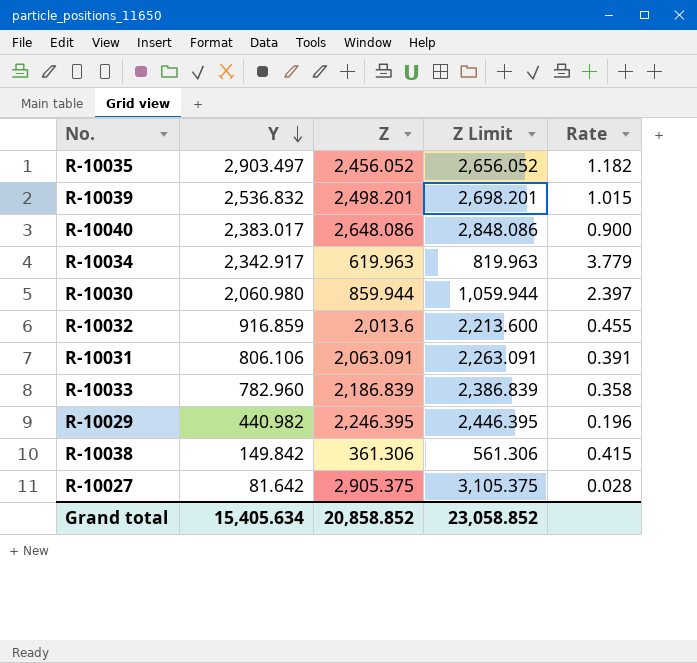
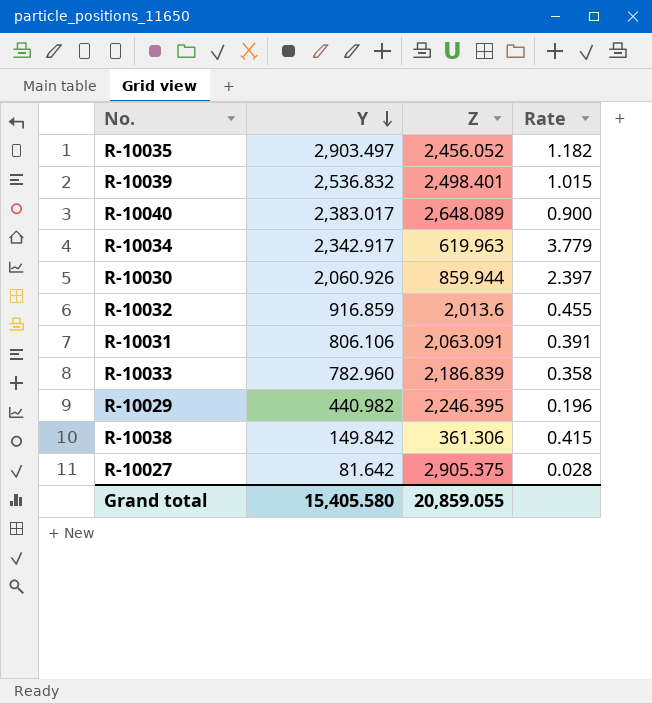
column Z Limit | formula: [Z] + 200 -> none
R-10039 | Z: 2,498.201 -> 2,498.401
R-10040 | Z: 2,648.086 -> 2,648.089
R-10030 | Y: 2,060.980 -> 2,060.926
Grand total | Y: 15,405.634 -> 15,405.580
Grand total | Z: 20,858.852 -> 20,859.055

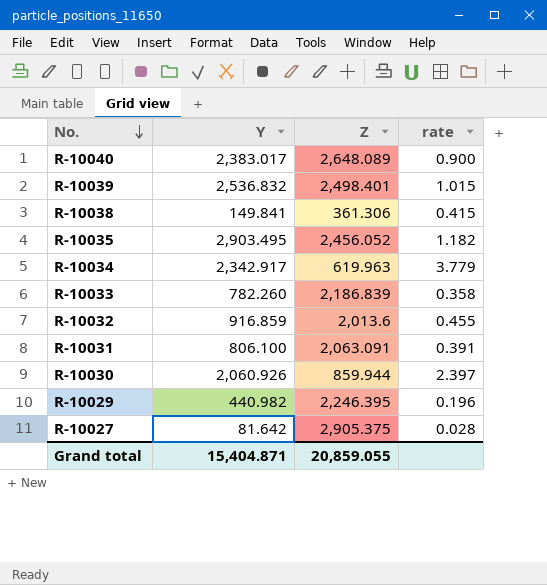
row order: Y descending -> No. descending
column name: Rate -> rate
R-10038 | Y: 149.842 -> 149.841
R-10035 | Y: 2,903.497 -> 2,903.495
R-10033 | Y: 782.960 -> 782.260
R-10031 | Y: 806.106 -> 806.100
Grand total | Y: 15,405.580 -> 15,404.871

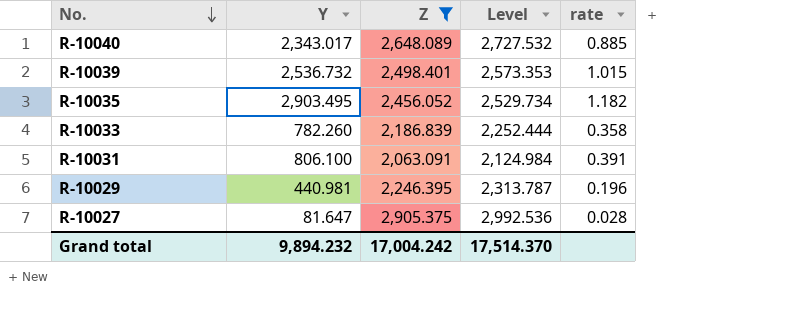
filter: none -> Z >= 2,063.091
column Level | formula: none -> [Z] * 1.03
R-10040 | Y: 2,383.017 -> 2,343.017
R-10040 | rate: 0.900 -> 0.885
R-10039 | Y: 2,536.832 -> 2,536.732
R-10029 | Y: 440.982 -> 440.981
R-10027 | Y: 81.642 -> 81.647
Grand total | Y: 15,404.871 -> 9,894.232
Grand total | Z: 20,859.055 -> 17,004.242

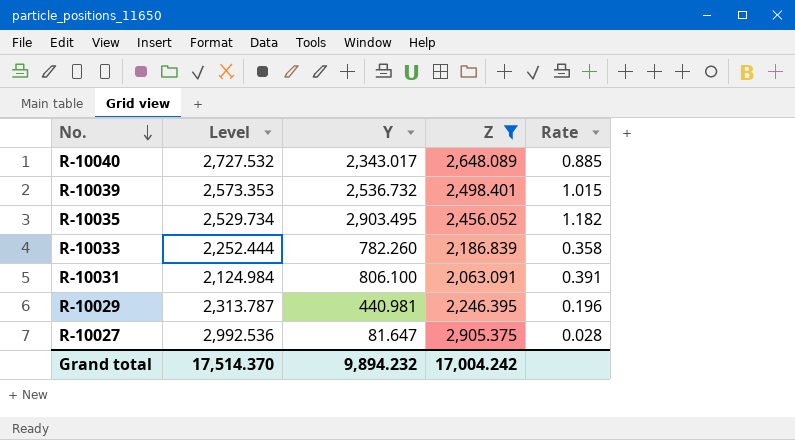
column Level | position: 4 -> 2
column name: rate -> Rate

